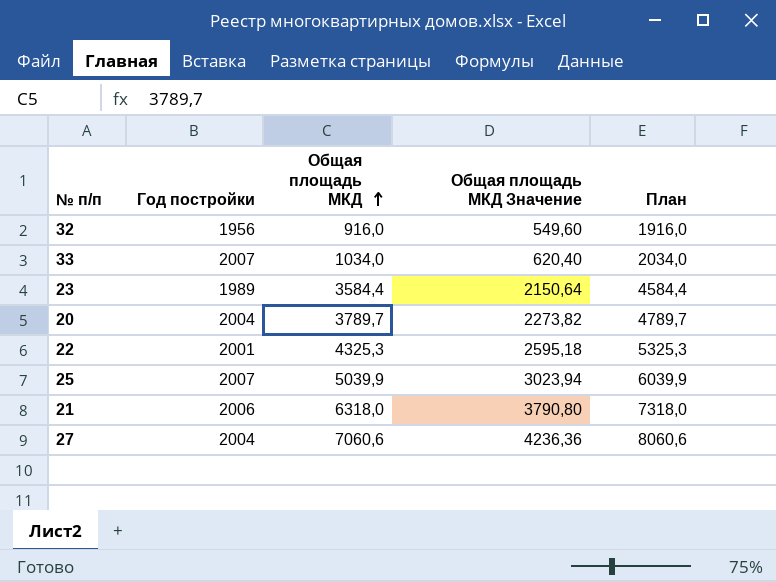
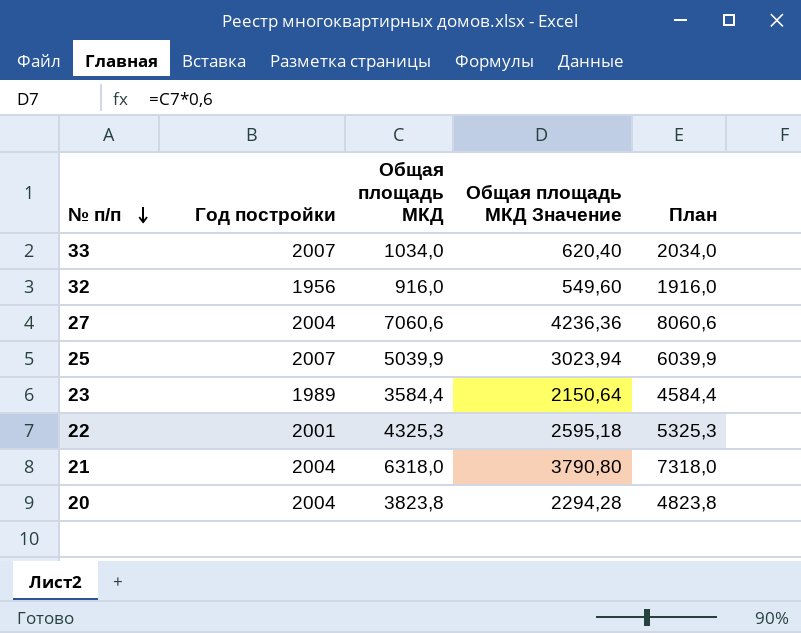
row order: Общая площадь МКД ascending -> № п/п descending
21 | Год постройки: 2006 -> 2004
20 | Общая площадь МКД: 3789,7 -> 3823,8
20 | Общая площадь МКД Значение: 2273,82 -> 2294,28
20 | План: 4789,7 -> 4823,8

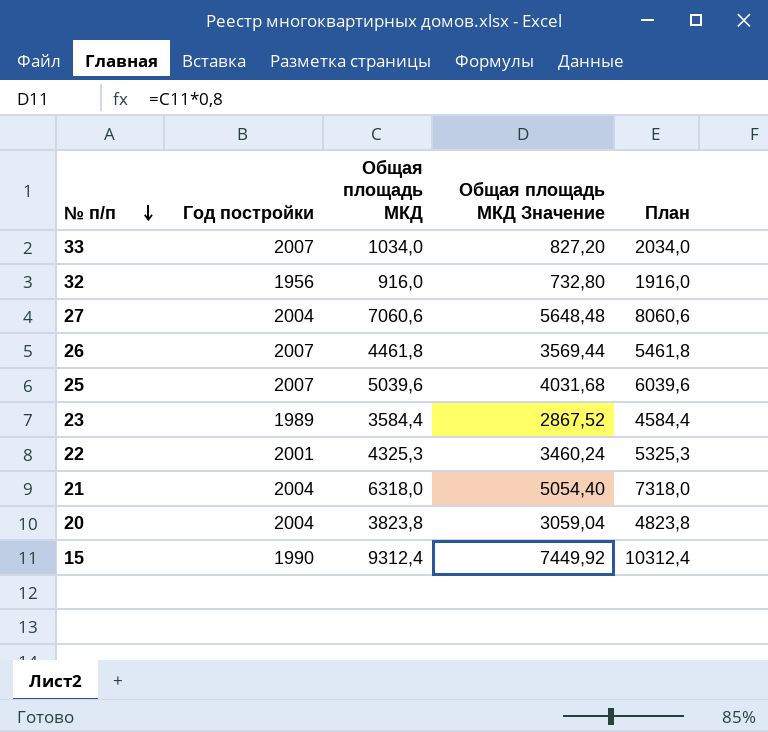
column Общая площадь МКД Значение | formula: [Общая площадь МКД] * 0,6 -> [Общая площадь МКД] * 0,8
row 26: none -> 2007 | 4461,8 | 3569,44 | 5461,8
25 | Общая площадь МКД: 5039,9 -> 5039,6
25 | План: 6039,9 -> 6039,6
row 15: none -> 1990 | 9312,4 | 7449,92 | 10312,4

